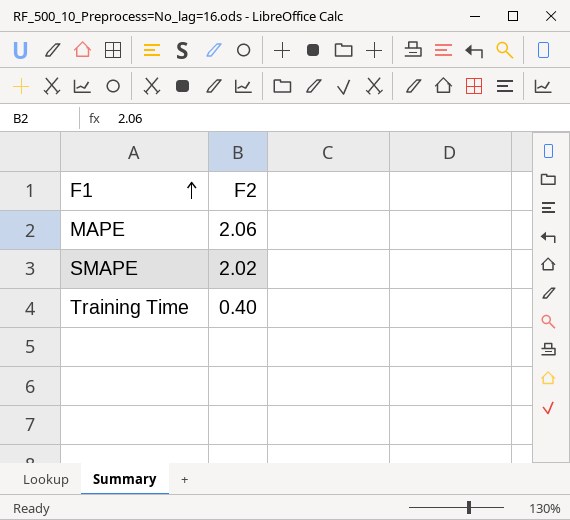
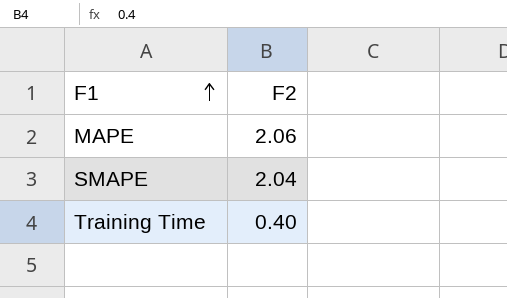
SMAPE | F2: 2.02 -> 2.04

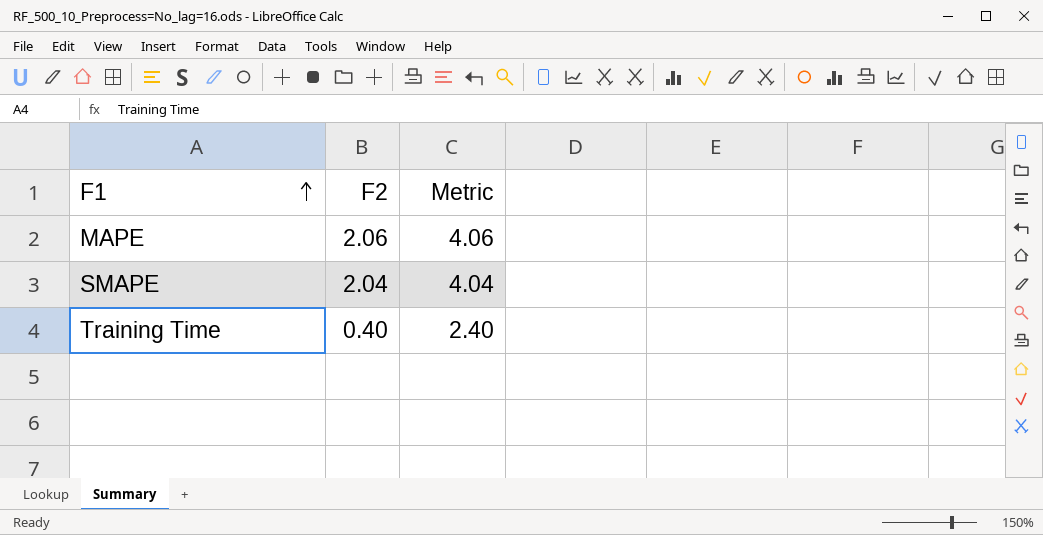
column Metric | formula: none -> [F2] + 2

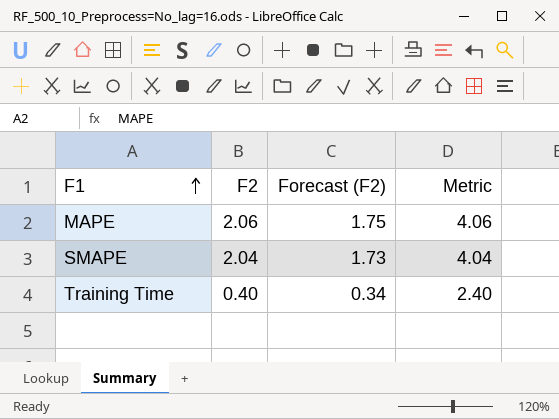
column Forecast (F2) | formula: none -> [F2] * 0.85

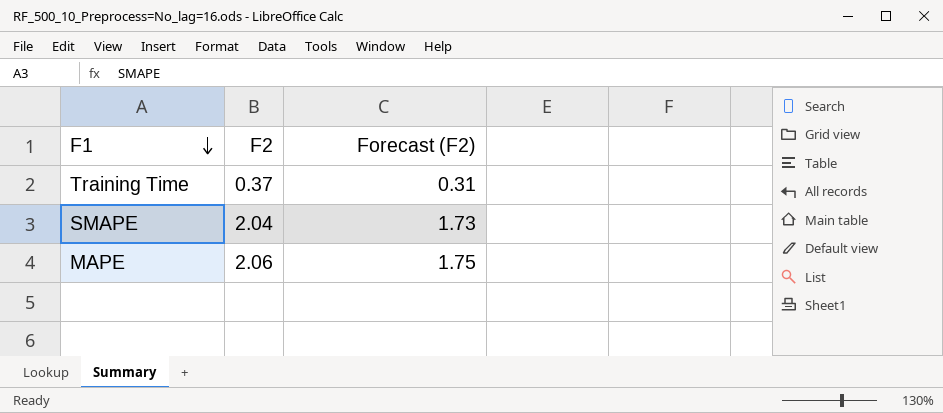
row order: F1 ascending -> F1 descending
column Metric | formula: [F2] + 2 -> none
Training Time | F2: 0.40 -> 0.37
Training Time | Forecast (F2): 0.34 -> 0.31

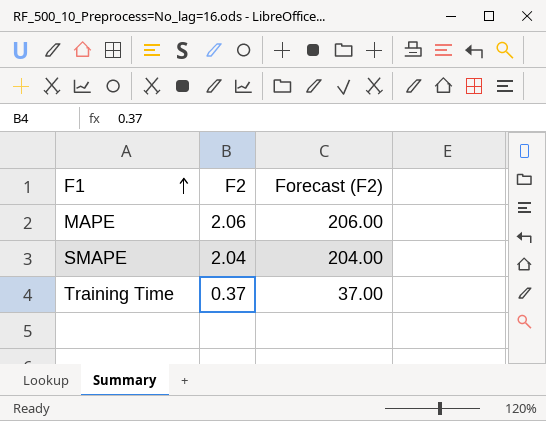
row order: F1 descending -> F1 ascending
column Forecast (F2) | formula: [F2] * 0.85 -> [F2] * 100

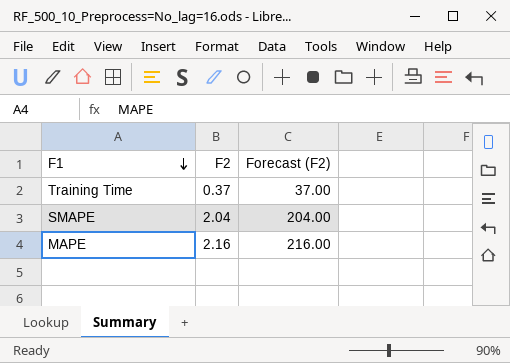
row order: F1 ascending -> F1 descending
MAPE | F2: 2.06 -> 2.16
MAPE | Forecast (F2): 206.00 -> 216.00

